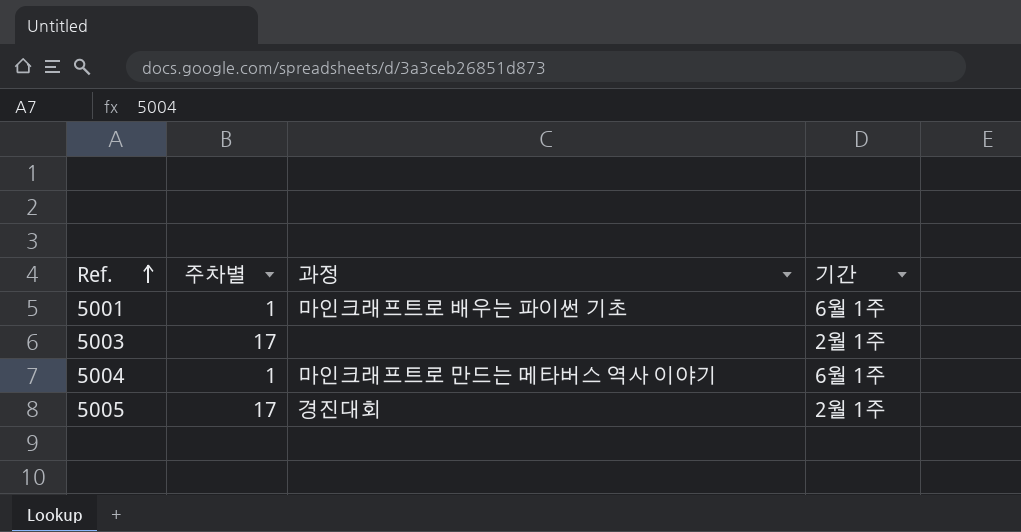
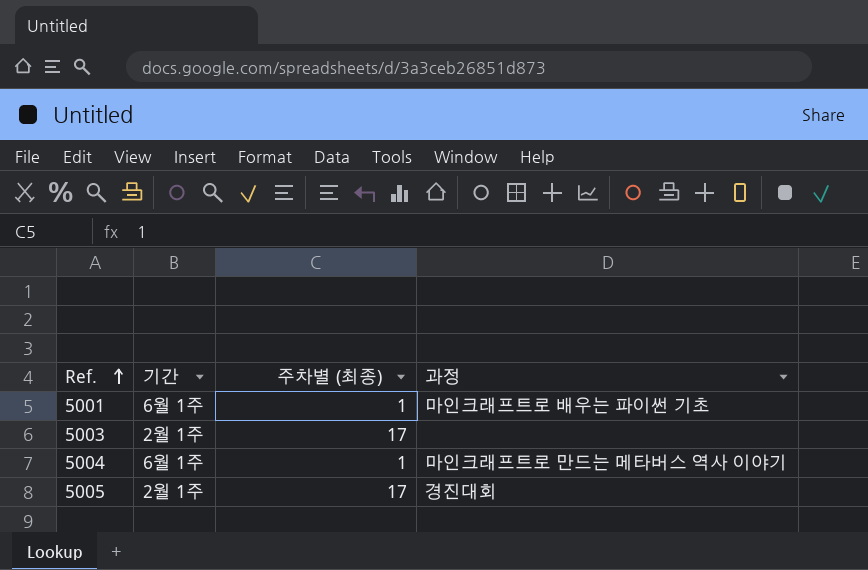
column 기간 | position: 4 -> 2
column name: 주차별 -> 주차별 (최종)

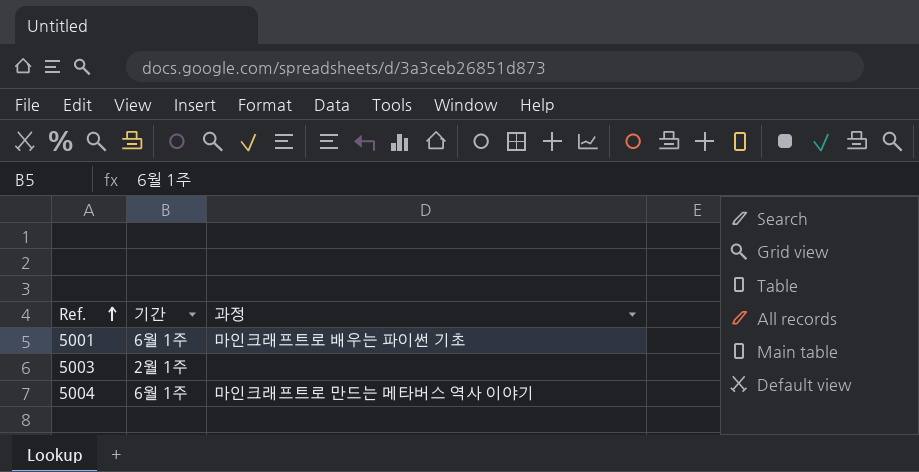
column 주차별 (최종) | position: 3 -> none
row 5005: 2월 1주 | 17 | 경진대회 -> none

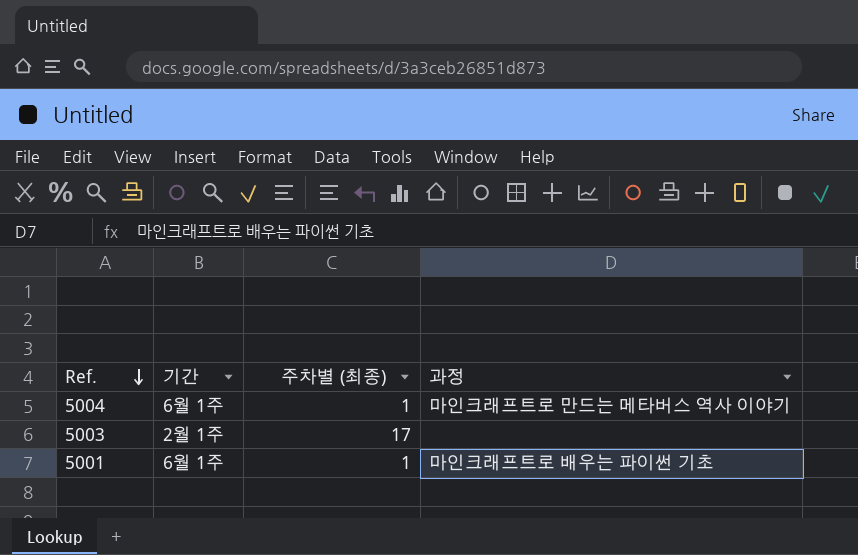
row order: Ref. ascending -> Ref. descending
column 주차별 (최종) | position: none -> 3

